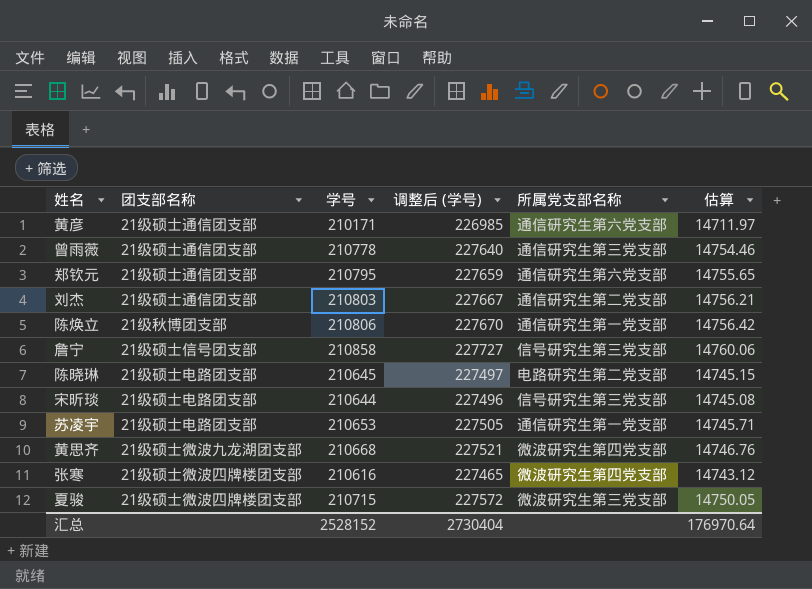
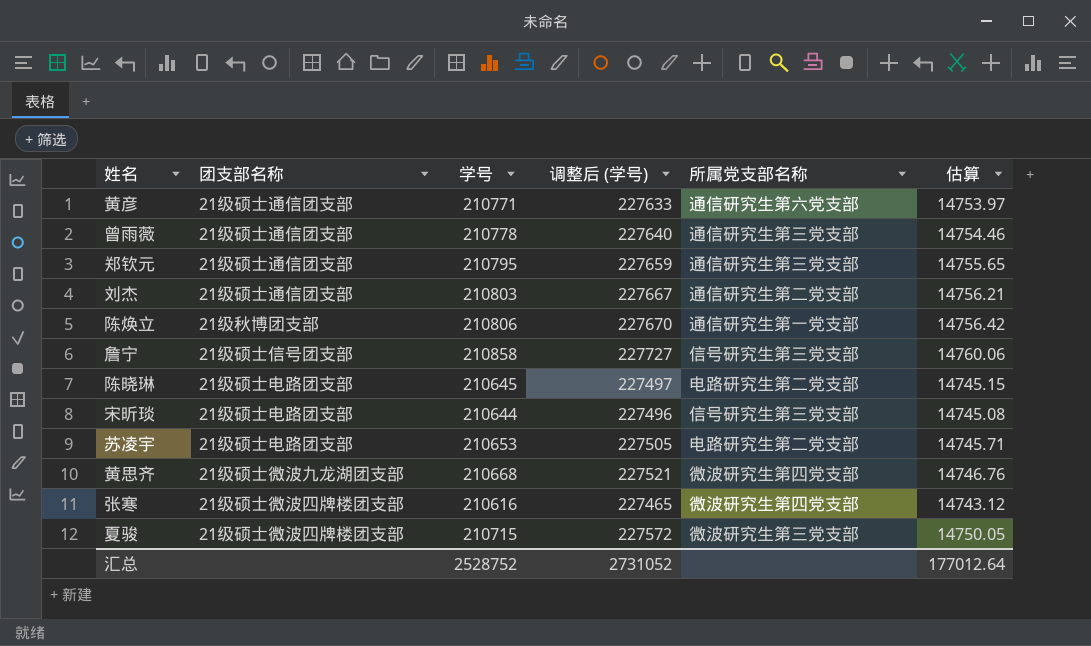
黄彦 | 学号: 210171 -> 210771
黄彦 | 调整后 (学号): 226985 -> 227633
黄彦 | 估算: 14711.97 -> 14753.97
郑钦元 | 所属党支部名称: 通信研究生第六党支部 -> 通信研究生第三党支部
苏凌宇 | 所属党支部名称: 通信研究生第一党支部 -> 电路研究生第二党支部
汇总 | 学号: 2528152 -> 2528752
汇总 | 调整后 (学号): 2730404 -> 2731052
汇总 | 估算: 176970.64 -> 177012.64

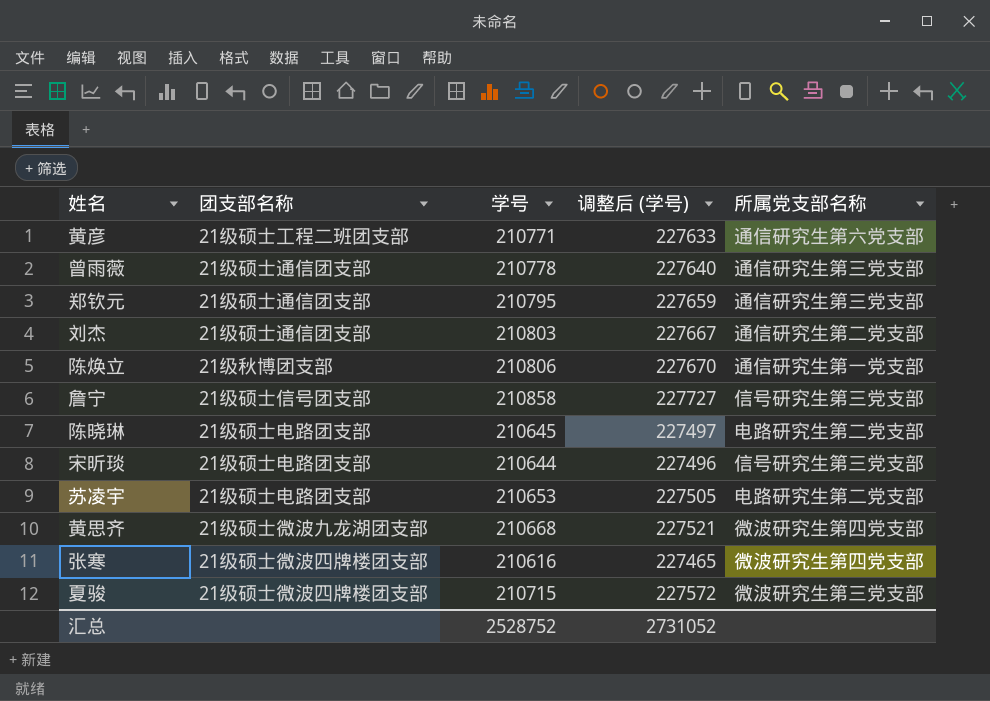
column 估算 | formula: [学号] * 0.07 -> none
黄彦 | 团支部名称: 21级硕士通信团支部 -> 21级硕士工程二班团支部

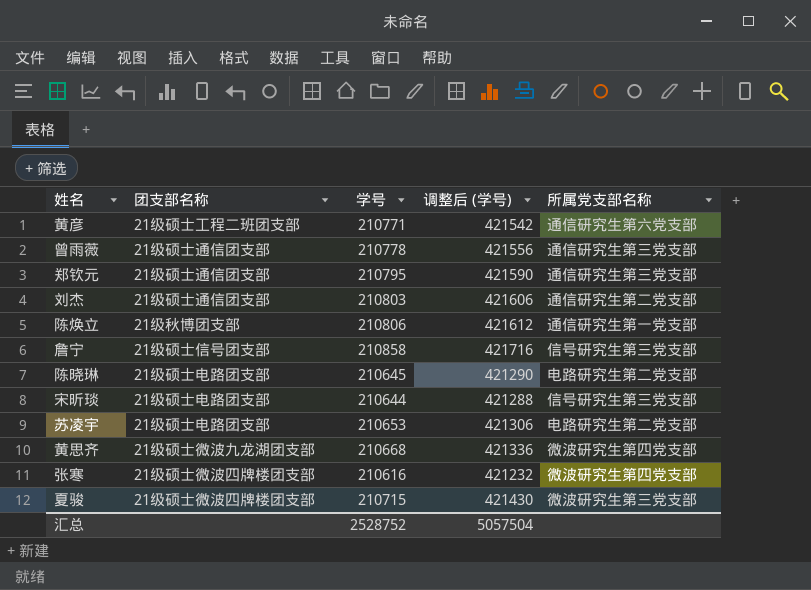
column 调整后 (学号) | formula: [学号] * 1.08 -> [学号] * 2
汇总 | 调整后 (学号): 2731052 -> 5057504

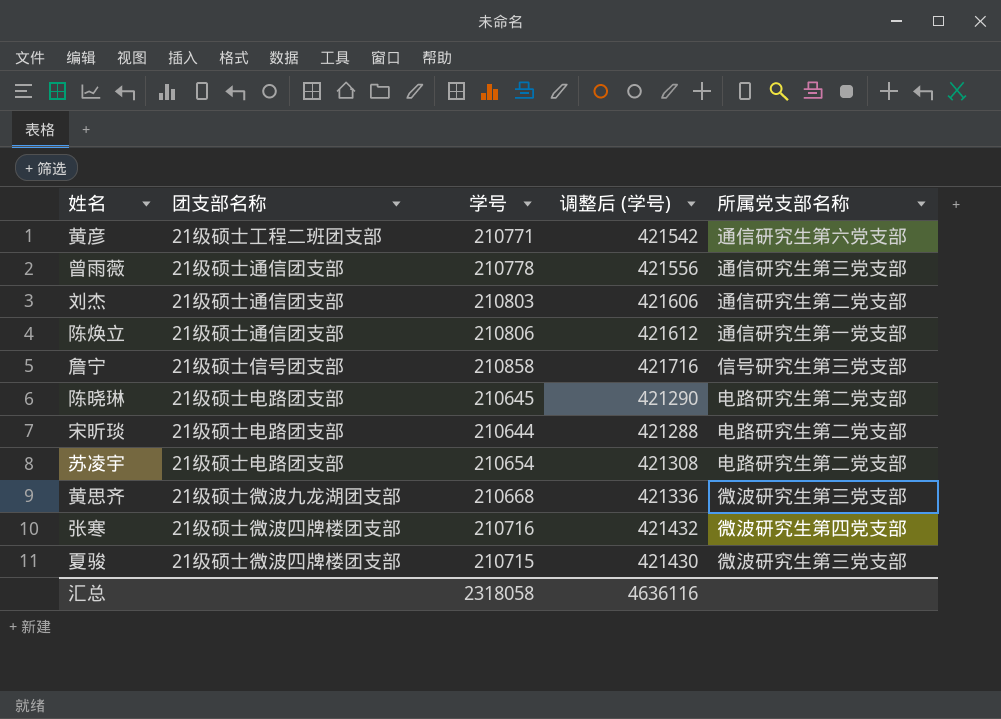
row 郑钦元: 21级硕士通信团支部 | 210795 | 421590 | 通信研究生第三党支部 -> none
陈焕立 | 团支部名称: 21级秋博团支部 -> 21级硕士通信团支部
宋昕琰 | 所属党支部名称: 信号研究生第三党支部 -> 电路研究生第二党支部
苏凌宇 | 学号: 210653 -> 210654
苏凌宇 | 调整后 (学号): 421306 -> 421308
黄思齐 | 所属党支部名称: 微波研究生第四党支部 -> 微波研究生第三党支部
张寒 | 学号: 210616 -> 210716
张寒 | 调整后 (学号): 421232 -> 421432
汇总 | 学号: 2528752 -> 2318058
汇总 | 调整后 (学号): 5057504 -> 4636116

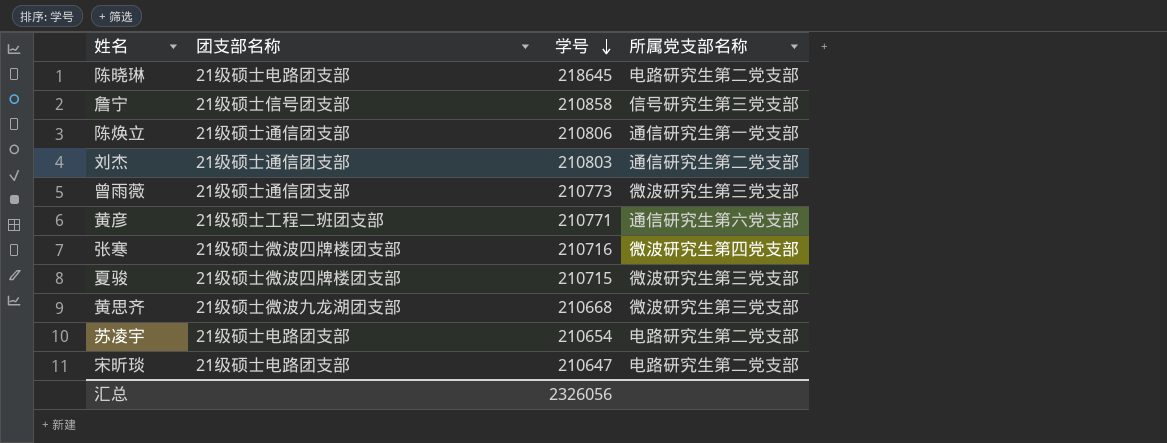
row order: none -> 学号 descending
column 调整后 (学号) | formula: [学号] * 2 -> none
陈晓琳 | 学号: 210645 -> 218645
曾雨薇 | 学号: 210778 -> 210773
曾雨薇 | 所属党支部名称: 通信研究生第三党支部 -> 微波研究生第三党支部
宋昕琰 | 学号: 210644 -> 210647
汇总 | 学号: 2318058 -> 2326056

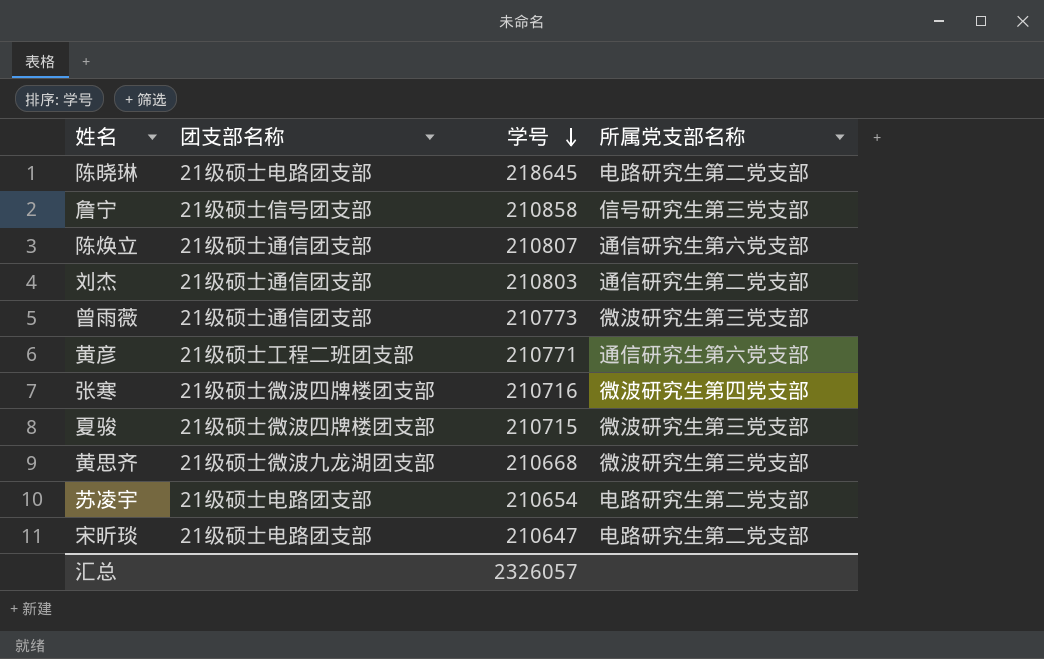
陈焕立 | 学号: 210806 -> 210807
陈焕立 | 所属党支部名称: 通信研究生第一党支部 -> 通信研究生第六党支部
汇总 | 学号: 2326056 -> 2326057

